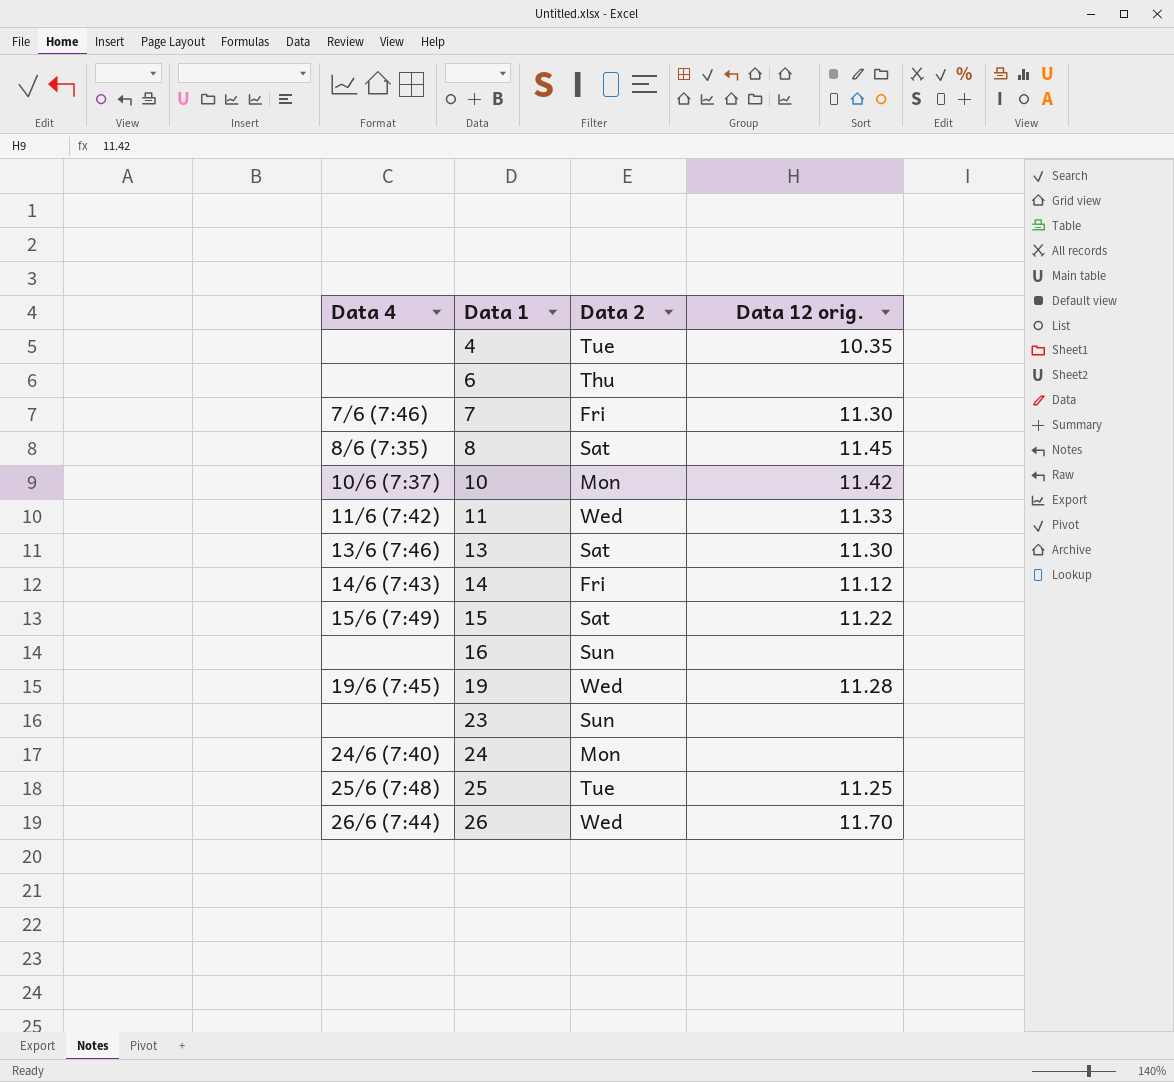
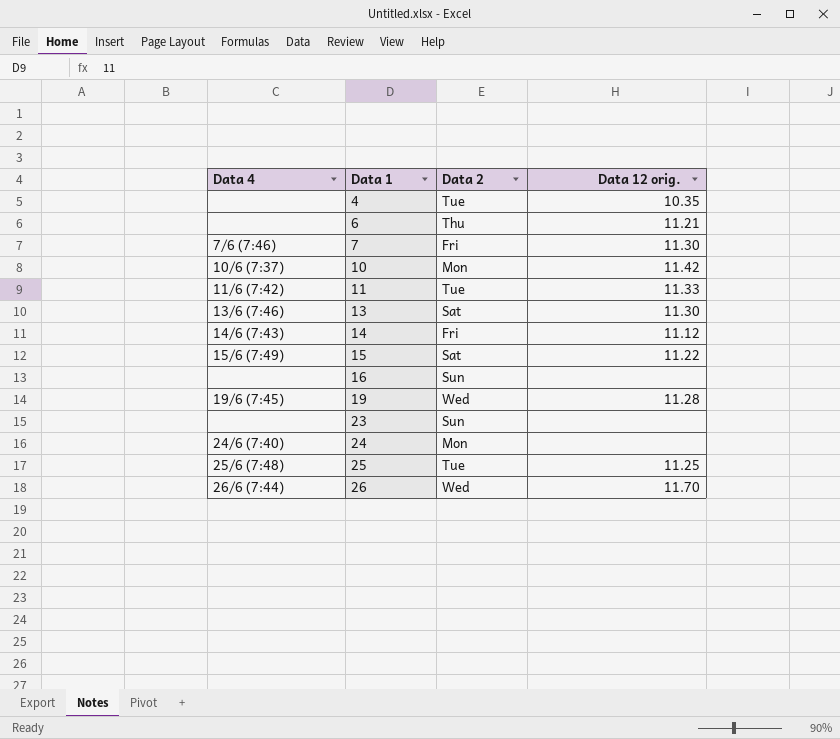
row 8: 8/6 (7:35) | Sat | 11.45 -> none
6 | Data 12 orig.: none -> 11.21
11 | Data 2: Wed -> Tue

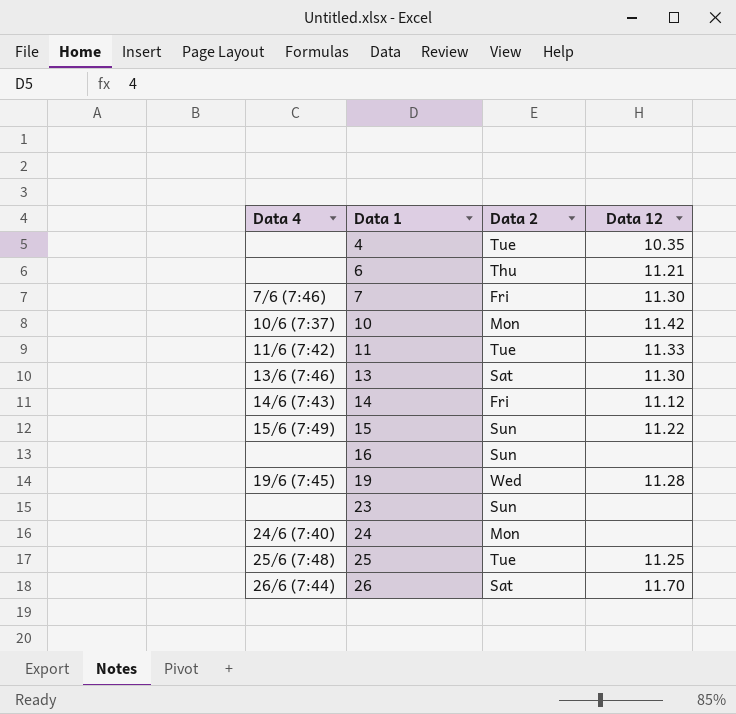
column name: Data 12 orig. -> Data 12
15 | Data 2: Sat -> Sun
26 | Data 2: Wed -> Sat

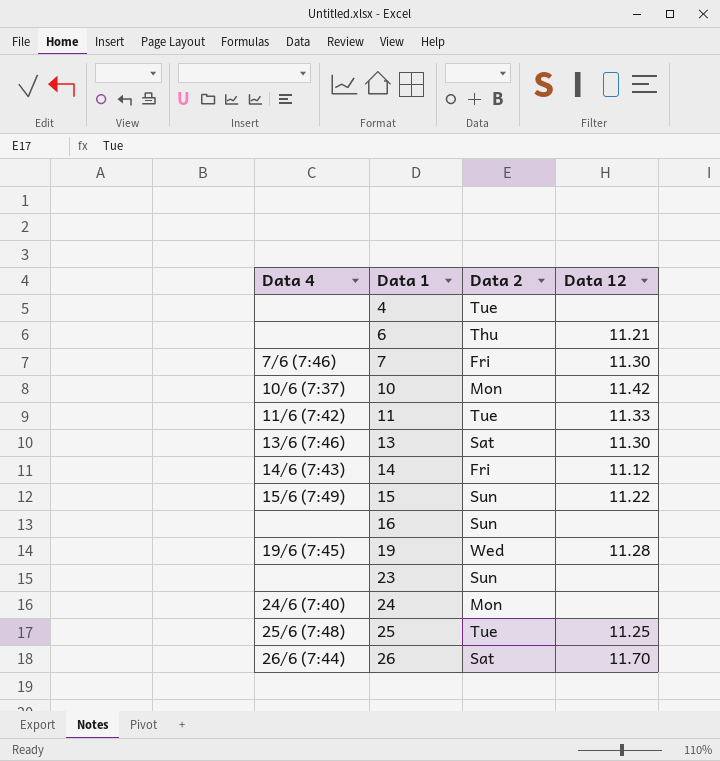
4 | Data 12: 10.35 -> none

